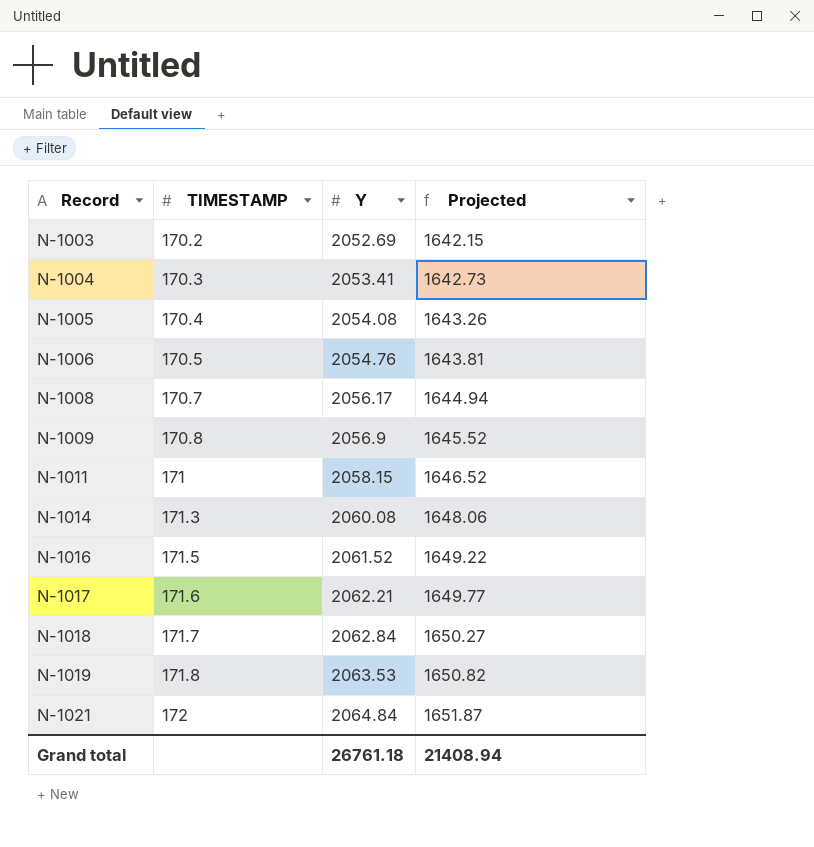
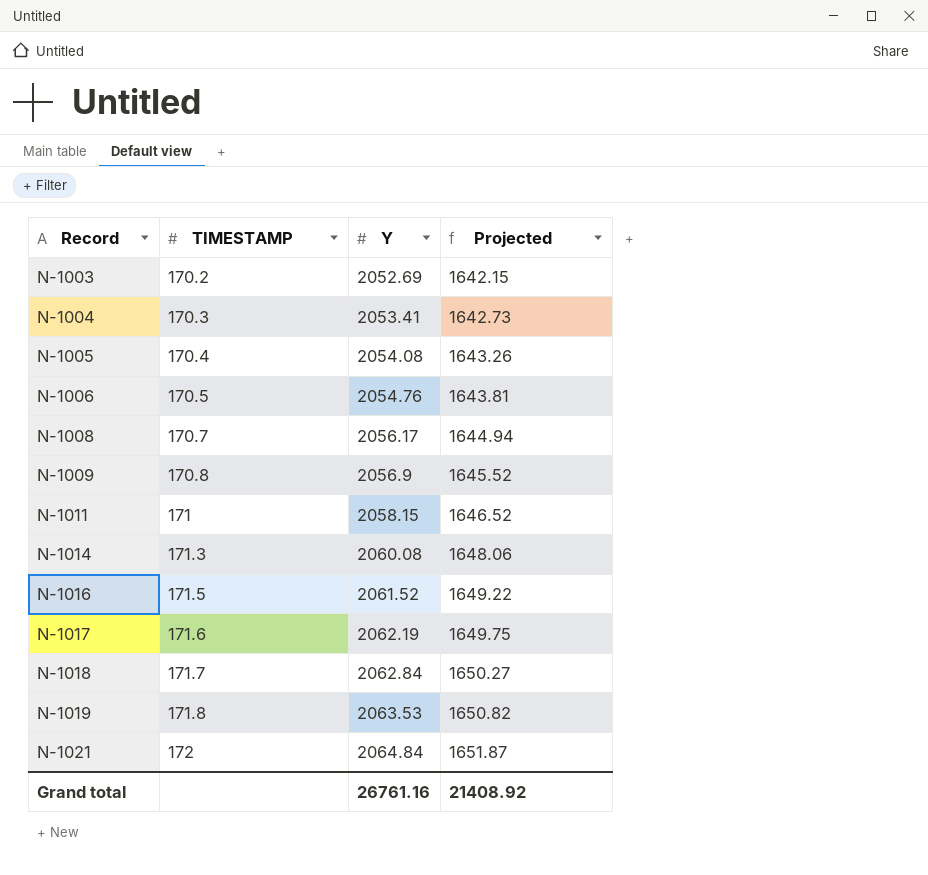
N-1017 | Y: 2062.21 -> 2062.19
N-1017 | Projected: 1649.77 -> 1649.75
Grand total | Y: 26761.18 -> 26761.16
Grand total | Projected: 21408.94 -> 21408.92

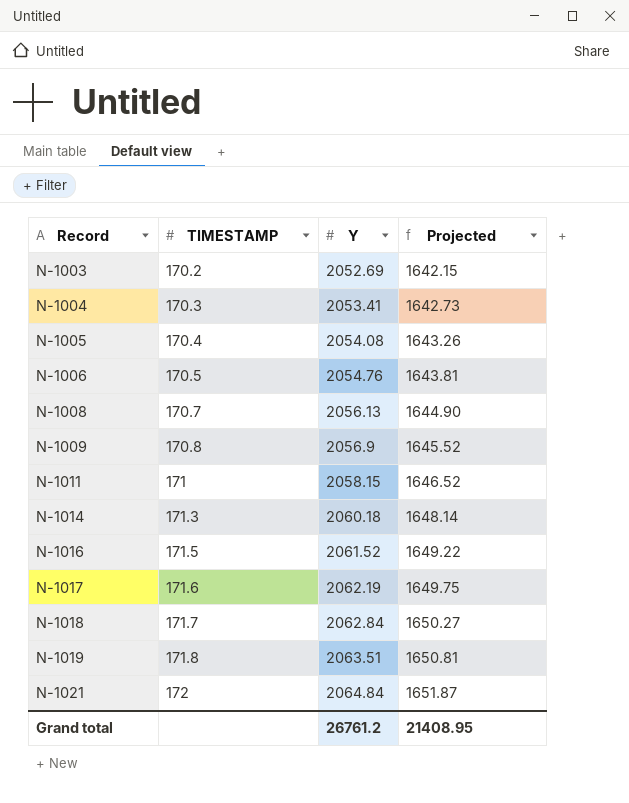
N-1008 | Y: 2056.17 -> 2056.13
N-1008 | Projected: 1644.94 -> 1644.90
N-1014 | Y: 2060.08 -> 2060.18
N-1014 | Projected: 1648.06 -> 1648.14
N-1019 | Y: 2063.53 -> 2063.51
N-1019 | Projected: 1650.82 -> 1650.81
Grand total | Y: 26761.16 -> 26761.2
Grand total | Projected: 21408.92 -> 21408.95

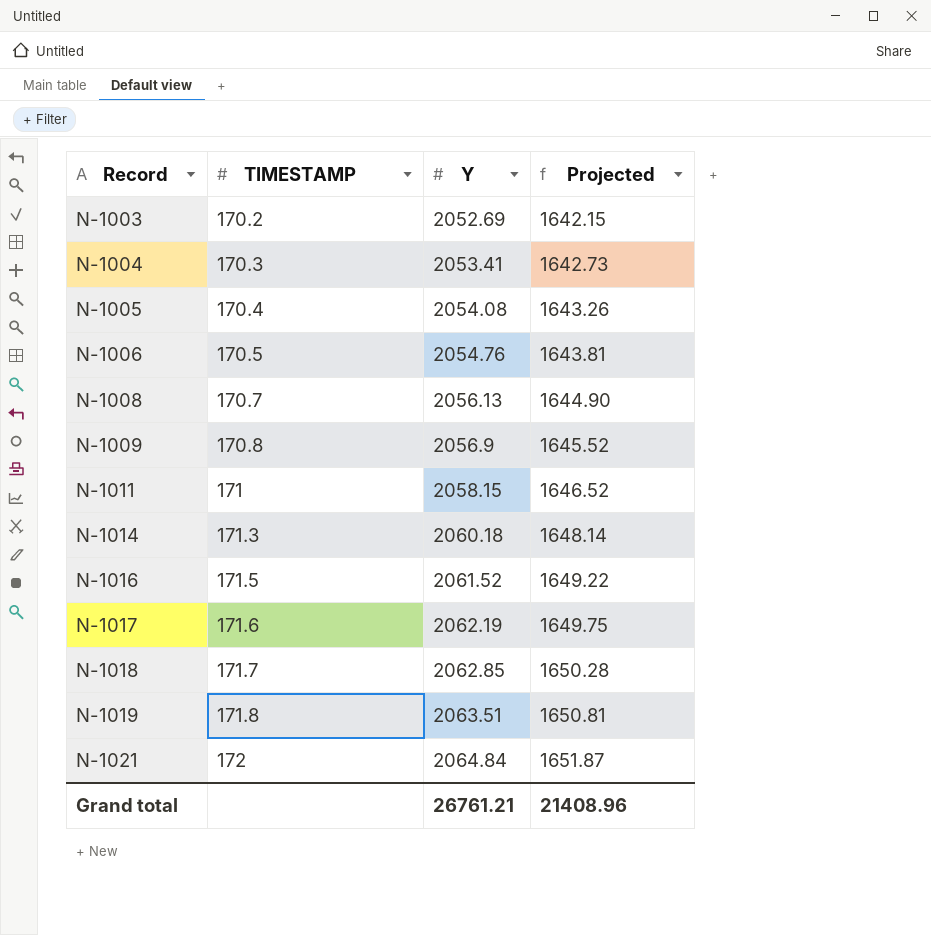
N-1018 | Y: 2062.84 -> 2062.85
N-1018 | Projected: 1650.27 -> 1650.28
Grand total | Y: 26761.2 -> 26761.21
Grand total | Projected: 21408.95 -> 21408.96

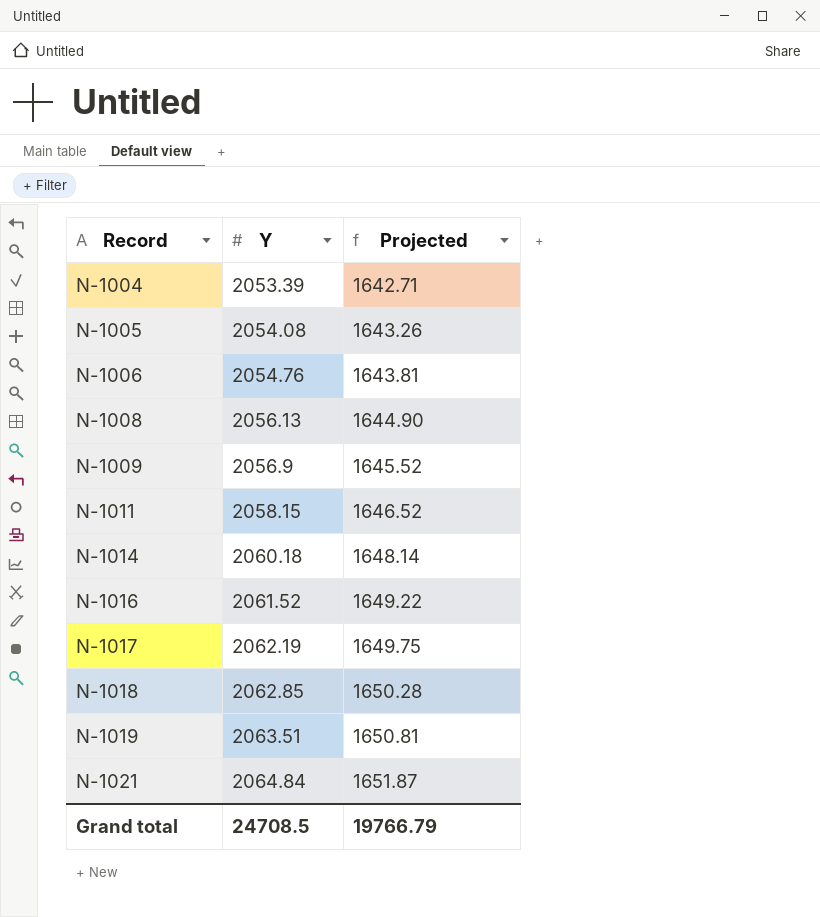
column TIMESTAMP | position: 2 -> none
row N-1003: 170.2 | 2052.69 | 1642.15 -> none
N-1004 | Y: 2053.41 -> 2053.39
N-1004 | Projected: 1642.73 -> 1642.71
Grand total | Y: 26761.21 -> 24708.5
Grand total | Projected: 21408.96 -> 19766.79

